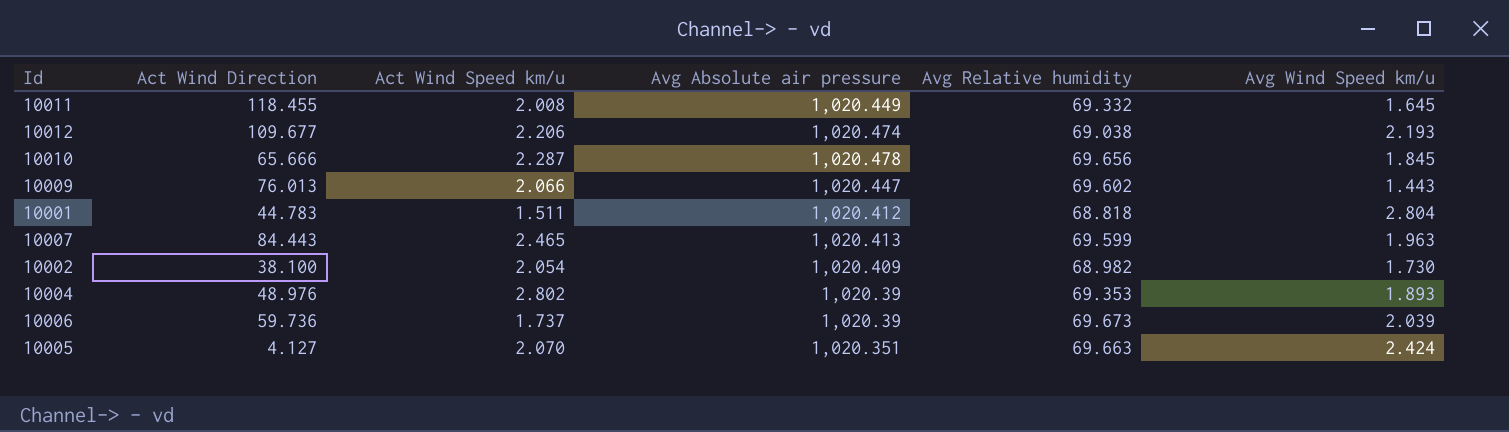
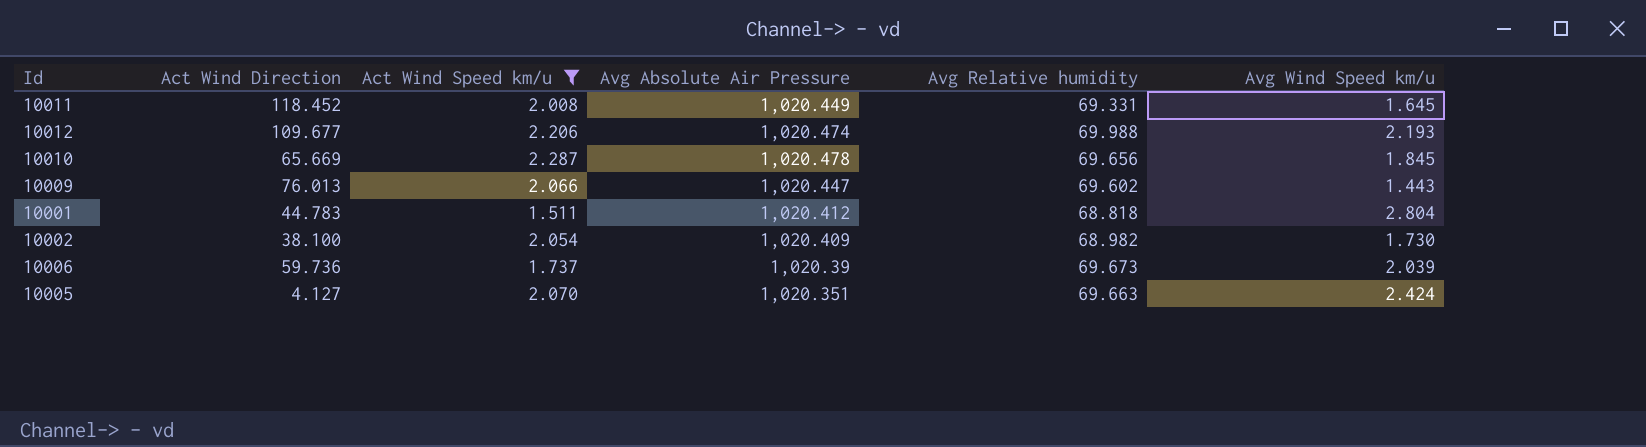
filter: none -> Act Wind Speed km/u <= 2.287
column name: Avg Absolute air pressure -> Avg Absolute Air Pressure
10011 | Act Wind Direction: 118.455 -> 118.452
10011 | Avg Relative humidity: 69.332 -> 69.331
10012 | Avg Relative humidity: 69.038 -> 69.988
10010 | Act Wind Direction: 65.666 -> 65.669

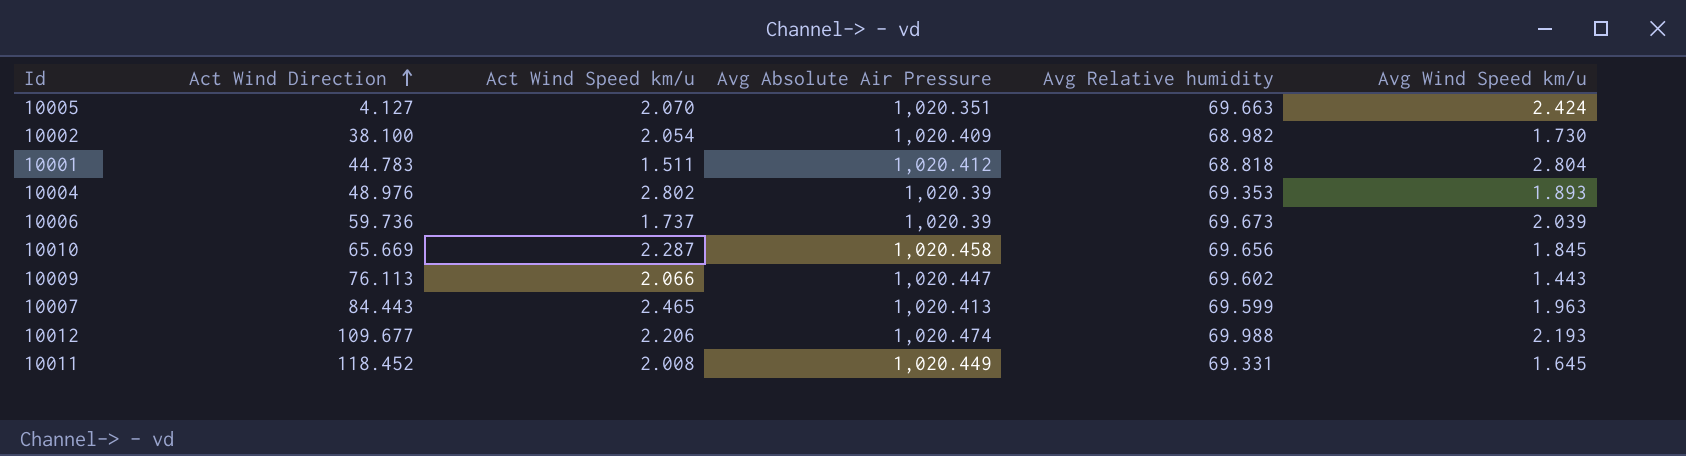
filter: Act Wind Speed km/u <= 2.287 -> none
row order: none -> Act Wind Direction ascending
10010 | Avg Absolute Air Pressure: 1,020.478 -> 1,020.458
10009 | Act Wind Direction: 76.013 -> 76.113

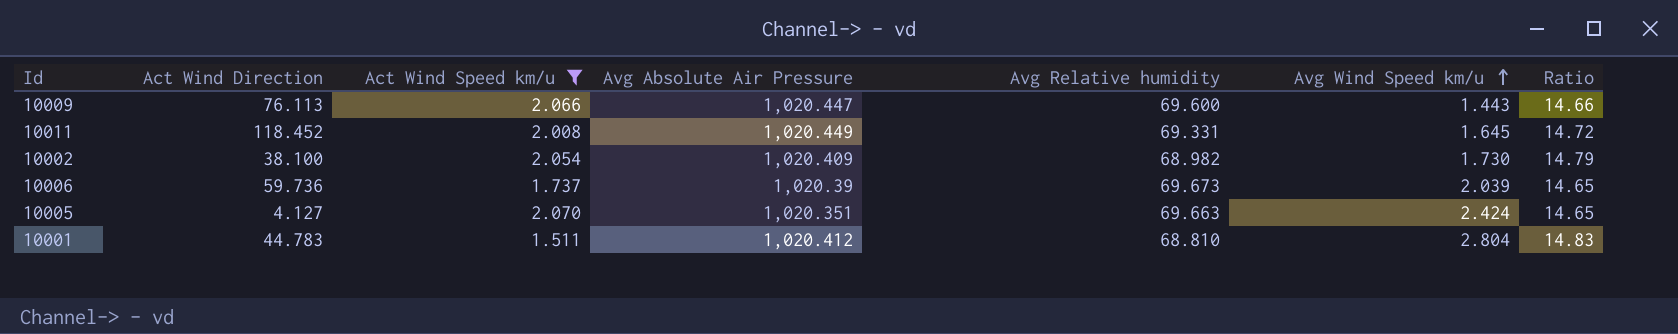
filter: none -> Act Wind Speed km/u <= 2.070
row order: Act Wind Direction ascending -> Avg Wind Speed km/u ascending
column Ratio | formula: none -> [Avg Absolute Air Pressure] / [Avg Relative humidity]
10009 | Avg Relative humidity: 69.602 -> 69.600
10001 | Avg Relative humidity: 68.818 -> 68.810

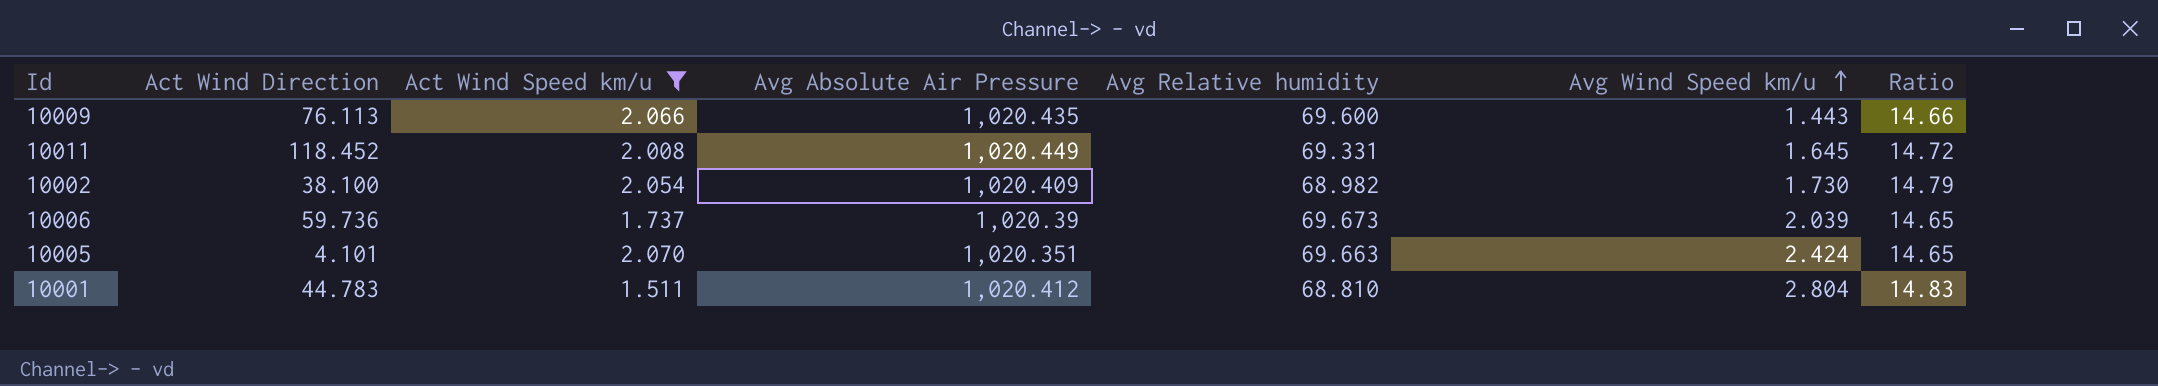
10009 | Avg Absolute Air Pressure: 1,020.447 -> 1,020.435
10005 | Act Wind Direction: 4.127 -> 4.101

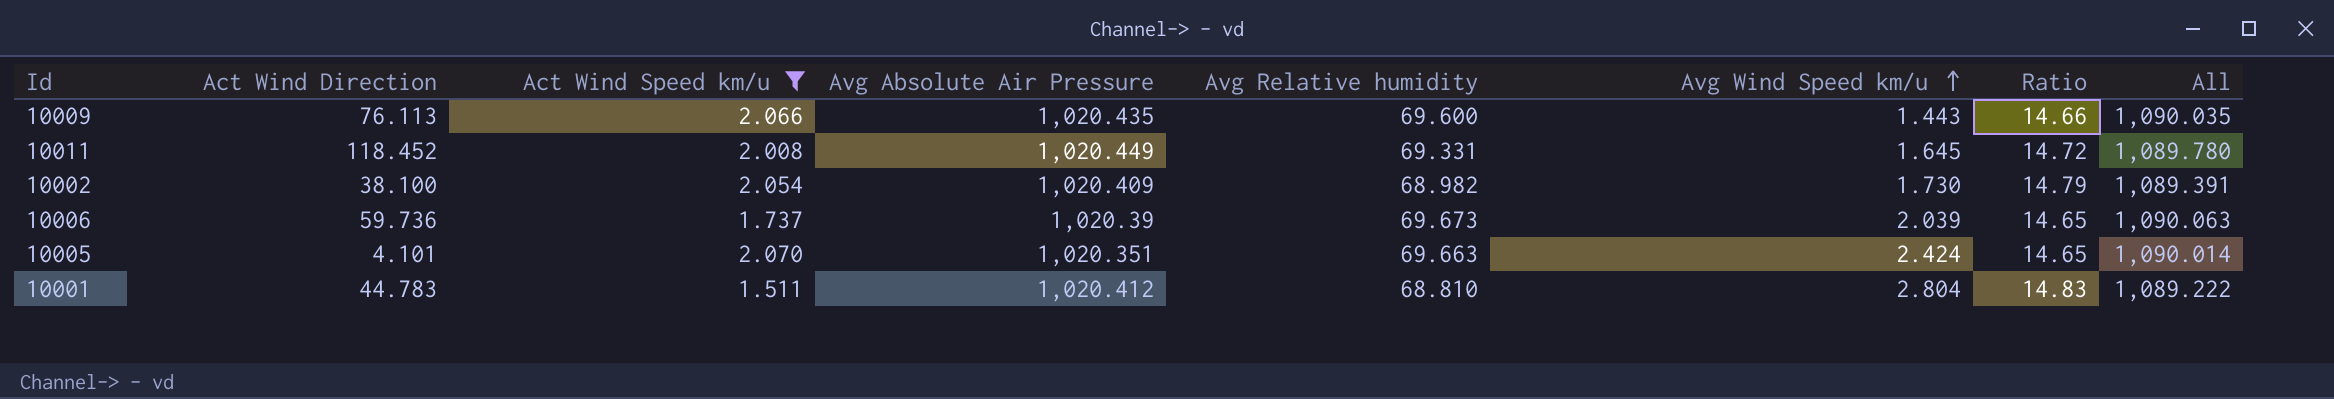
column All | formula: none -> [Avg Absolute Air Pressure] + [Avg Relative humidity]

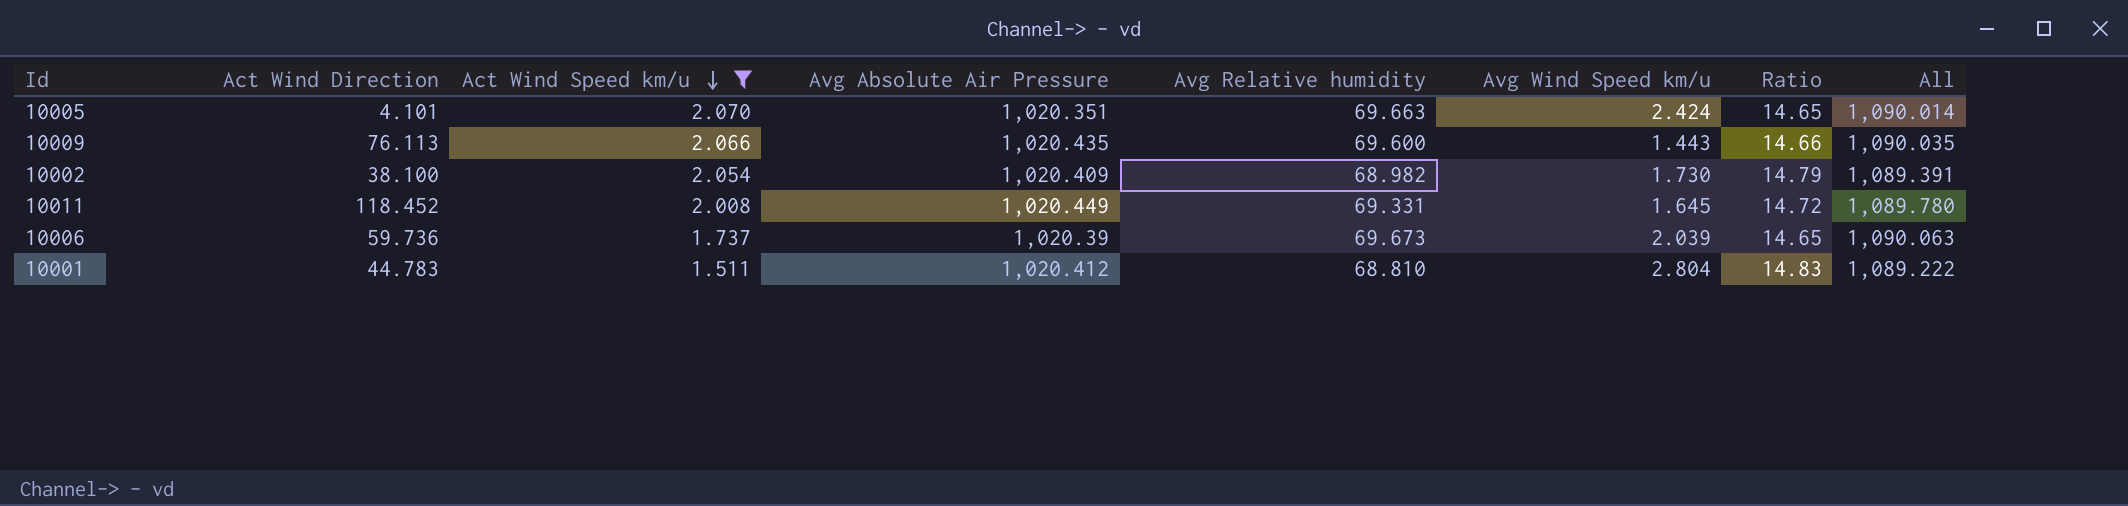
row order: Avg Wind Speed km/u ascending -> Act Wind Speed km/u descending

